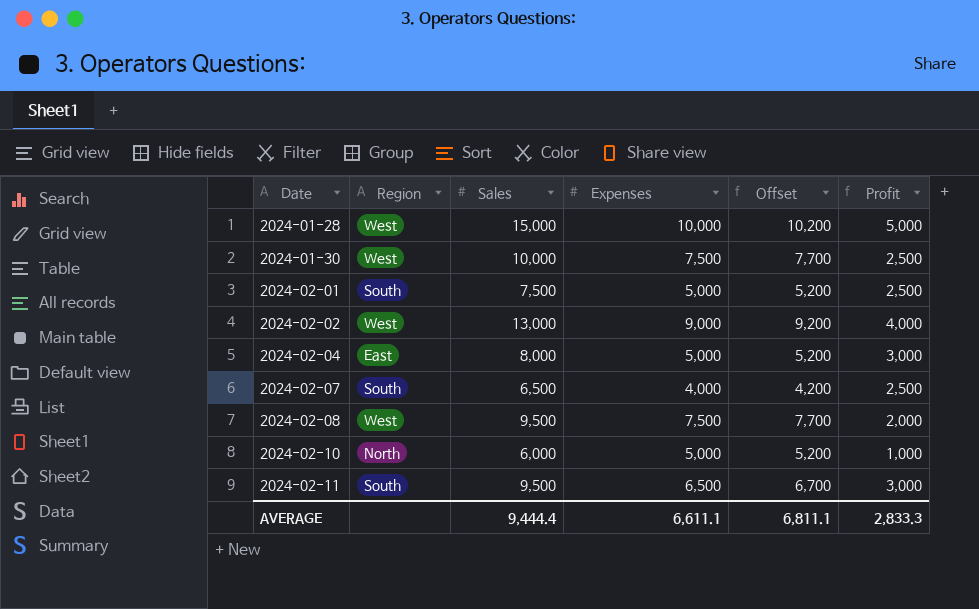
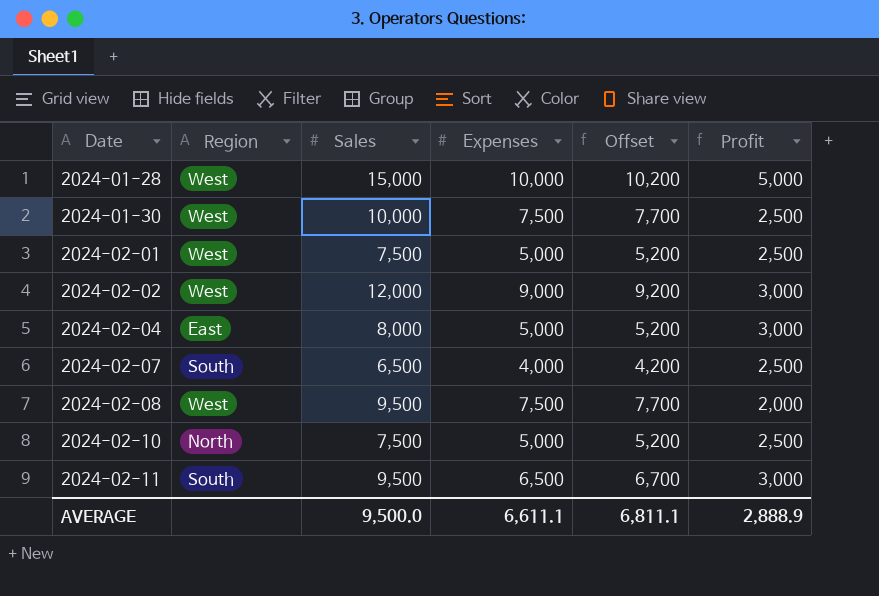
2024-02-01 | Region: South -> West
2024-02-02 | Sales: 13,000 -> 12,000
2024-02-02 | Profit: 4,000 -> 3,000
2024-02-10 | Sales: 6,000 -> 7,500
2024-02-10 | Profit: 1,000 -> 2,500
AVERAGE | Sales: 9,444.4 -> 9,500.0
AVERAGE | Profit: 2,833.3 -> 2,888.9

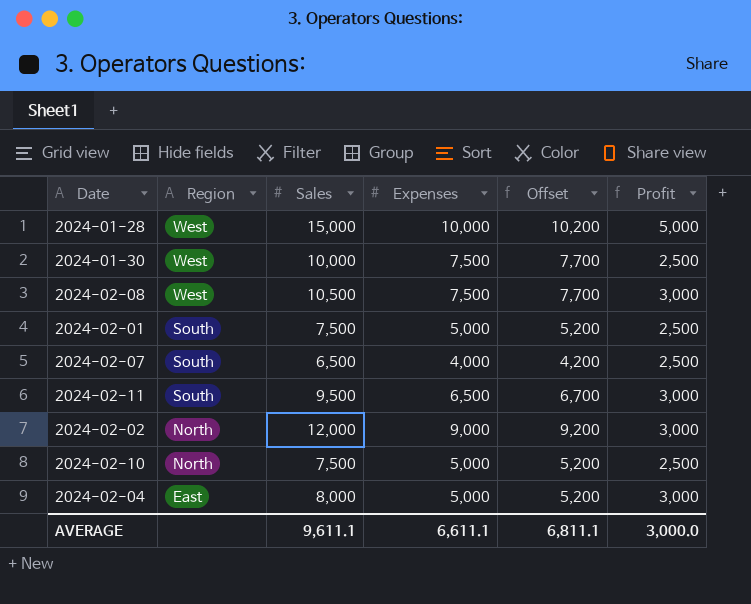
row order: Date ascending -> Region descending
2024-02-08 | Sales: 9,500 -> 10,500
2024-02-08 | Profit: 2,000 -> 3,000
2024-02-01 | Region: West -> South
2024-02-02 | Region: West -> North
AVERAGE | Sales: 9,500.0 -> 9,611.1
AVERAGE | Profit: 2,888.9 -> 3,000.0

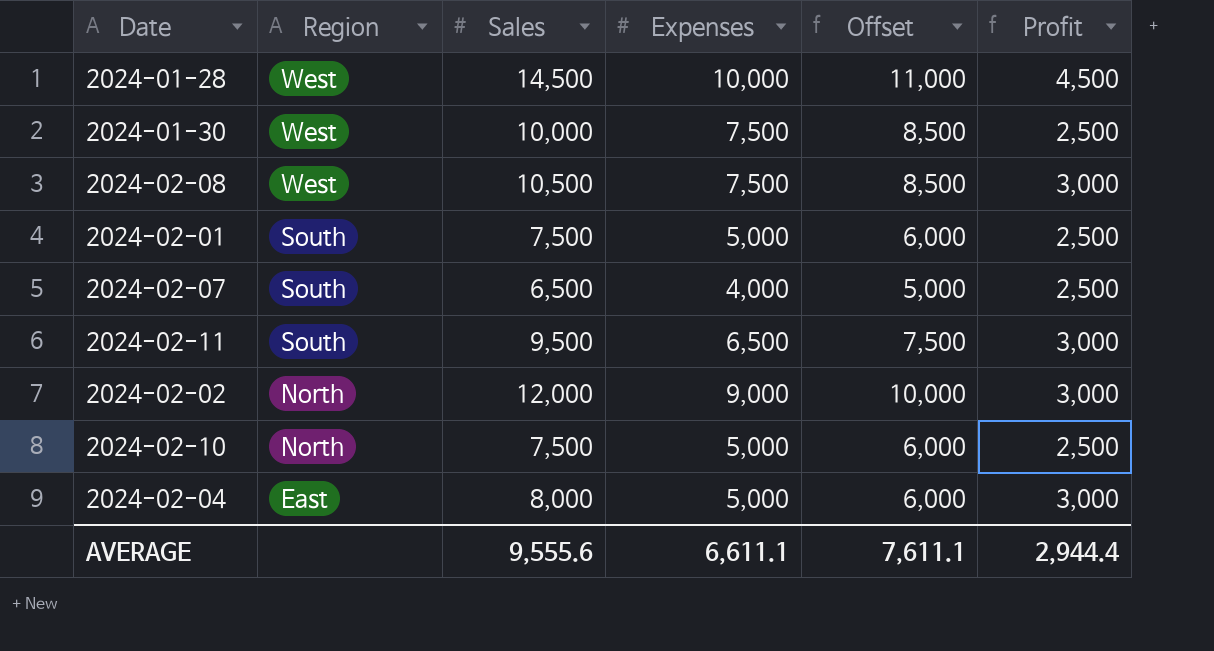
column Offset | formula: [Expenses] + 200 -> [Expenses] + 1000
2024-01-28 | Sales: 15,000 -> 14,500
2024-01-28 | Profit: 5,000 -> 4,500
AVERAGE | Sales: 9,611.1 -> 9,555.6
AVERAGE | Offset: 6,811.1 -> 7,611.1
AVERAGE | Profit: 3,000.0 -> 2,944.4

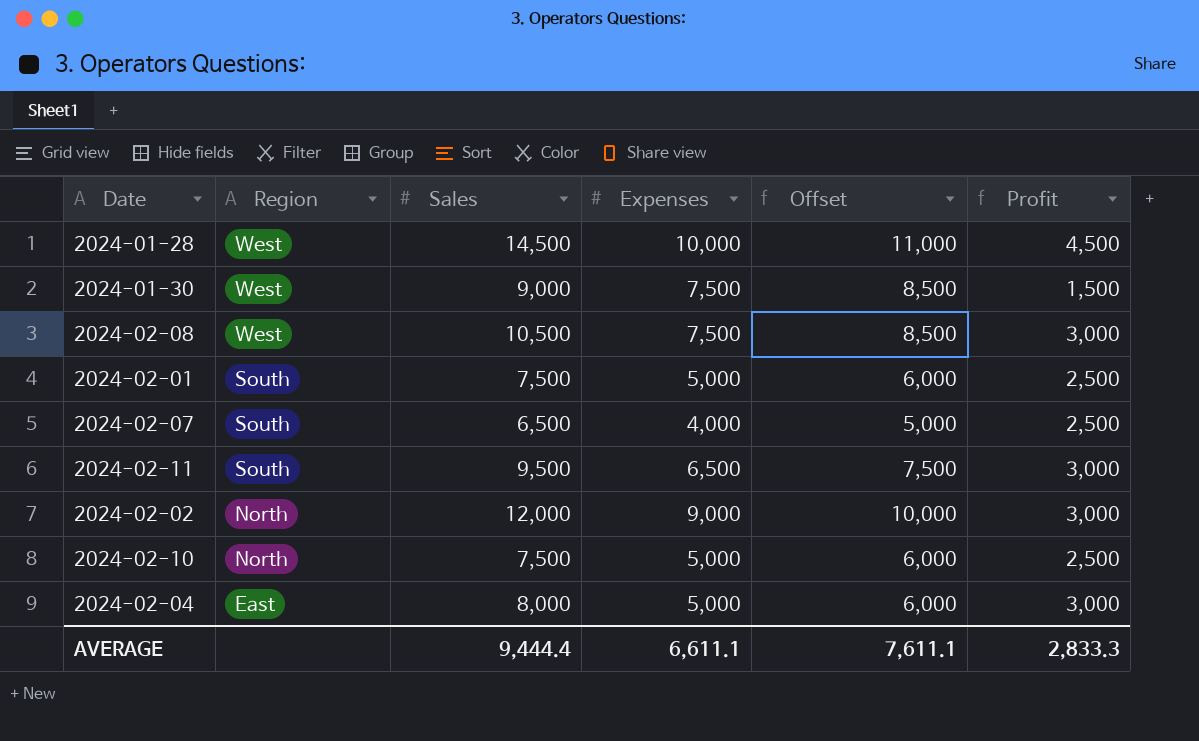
2024-01-30 | Sales: 10,000 -> 9,000
2024-01-30 | Profit: 2,500 -> 1,500
AVERAGE | Sales: 9,555.6 -> 9,444.4
AVERAGE | Profit: 2,944.4 -> 2,833.3

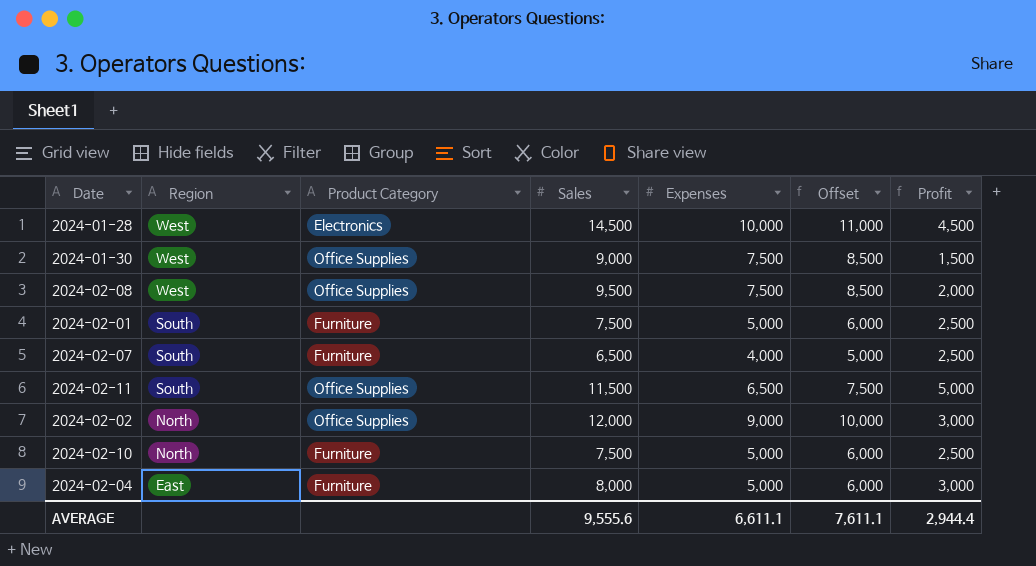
column Product Category | position: none -> 3
2024-02-08 | Sales: 10,500 -> 9,500
2024-02-08 | Profit: 3,000 -> 2,000
2024-02-11 | Sales: 9,500 -> 11,500
2024-02-11 | Profit: 3,000 -> 5,000
AVERAGE | Sales: 9,444.4 -> 9,555.6
AVERAGE | Profit: 2,833.3 -> 2,944.4

